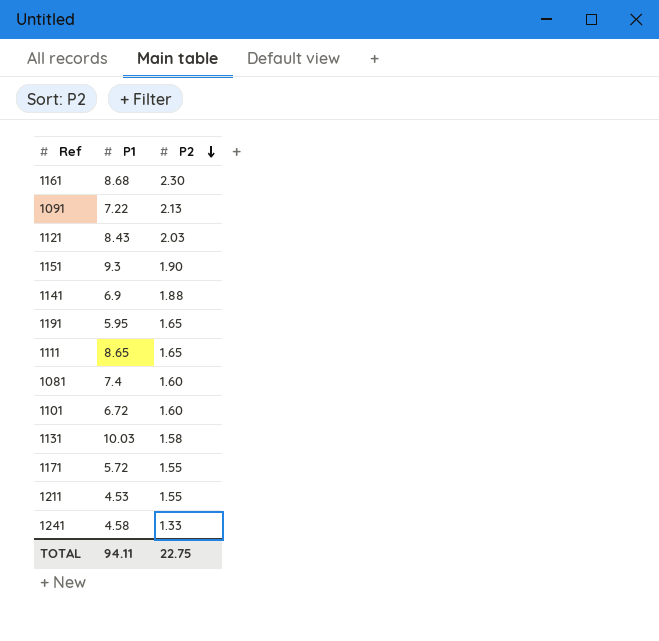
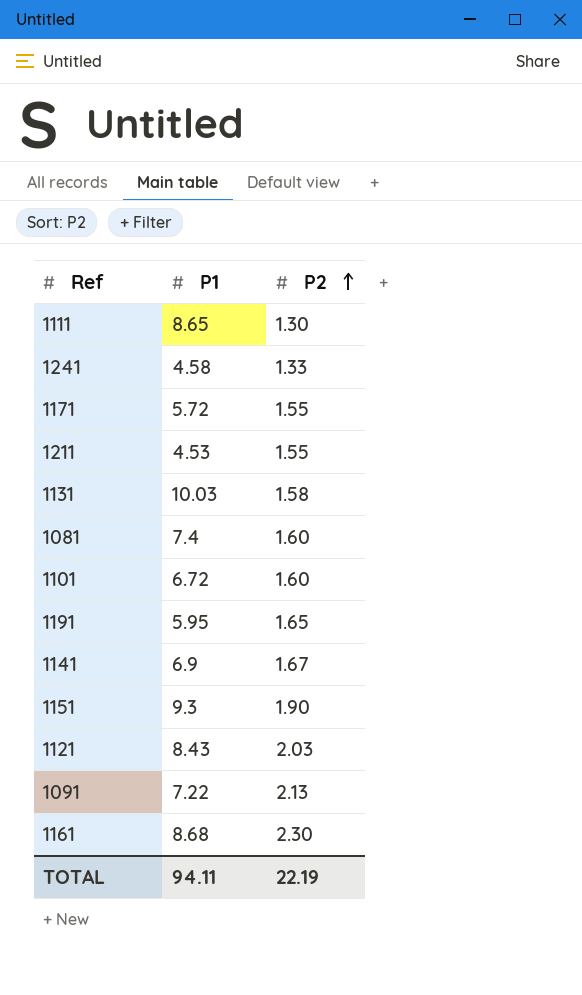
row order: P2 descending -> P2 ascending
1111 | P2: 1.65 -> 1.30
1141 | P2: 1.88 -> 1.67
TOTAL | P2: 22.75 -> 22.19

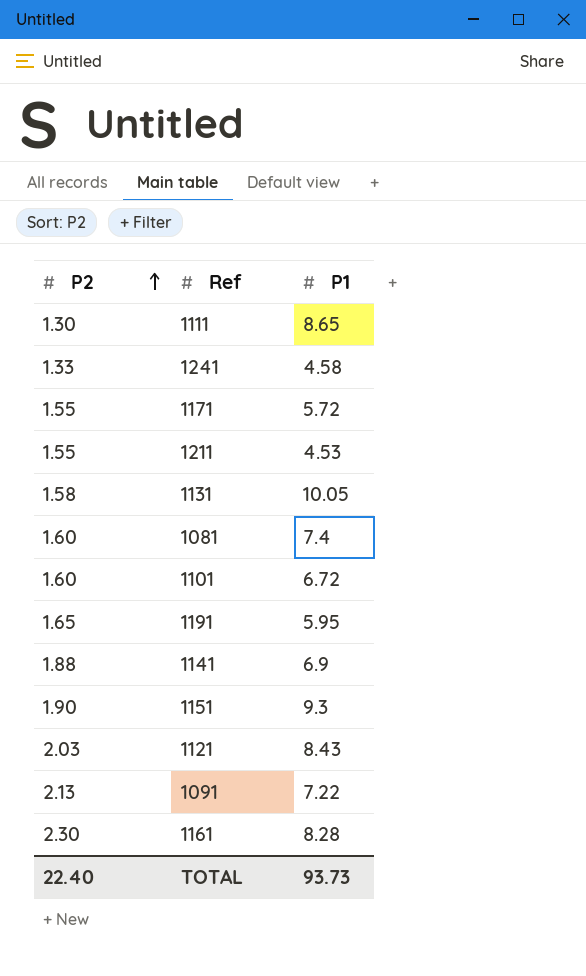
column P2 | position: 3 -> 1
1131 | P1: 10.03 -> 10.05
1141 | P2: 1.67 -> 1.88
1161 | P1: 8.68 -> 8.28
TOTAL | P2: 22.19 -> 22.40
TOTAL | P1: 94.11 -> 93.73

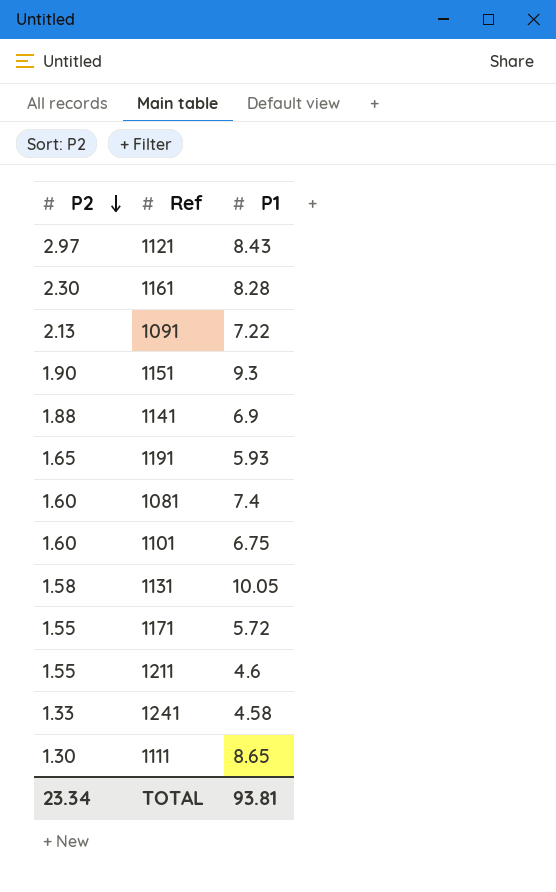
row order: P2 ascending -> P2 descending
1121 | P2: 2.03 -> 2.97
1191 | P1: 5.95 -> 5.93
1101 | P1: 6.72 -> 6.75
1211 | P1: 4.53 -> 4.6
TOTAL | P2: 22.40 -> 23.34
TOTAL | P1: 93.73 -> 93.81

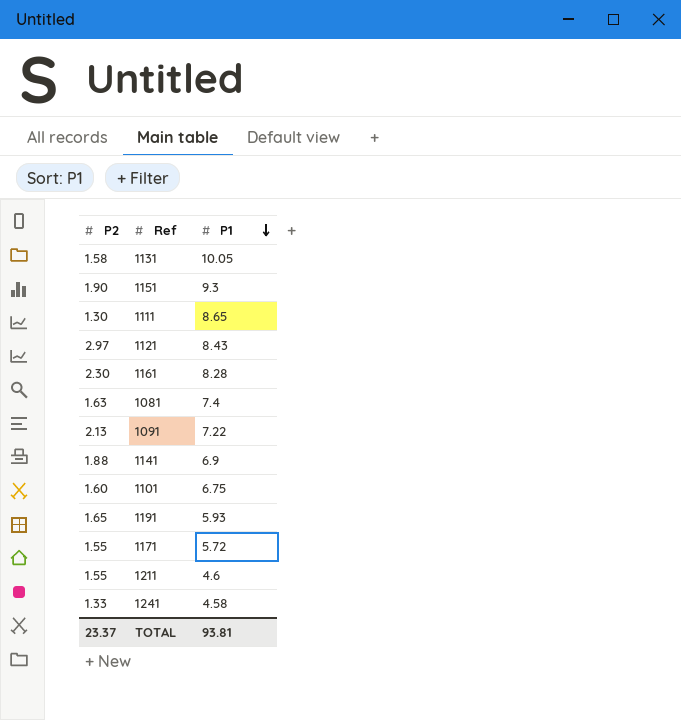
row order: P2 descending -> P1 descending
1081 | P2: 1.60 -> 1.63
TOTAL | P2: 23.34 -> 23.37

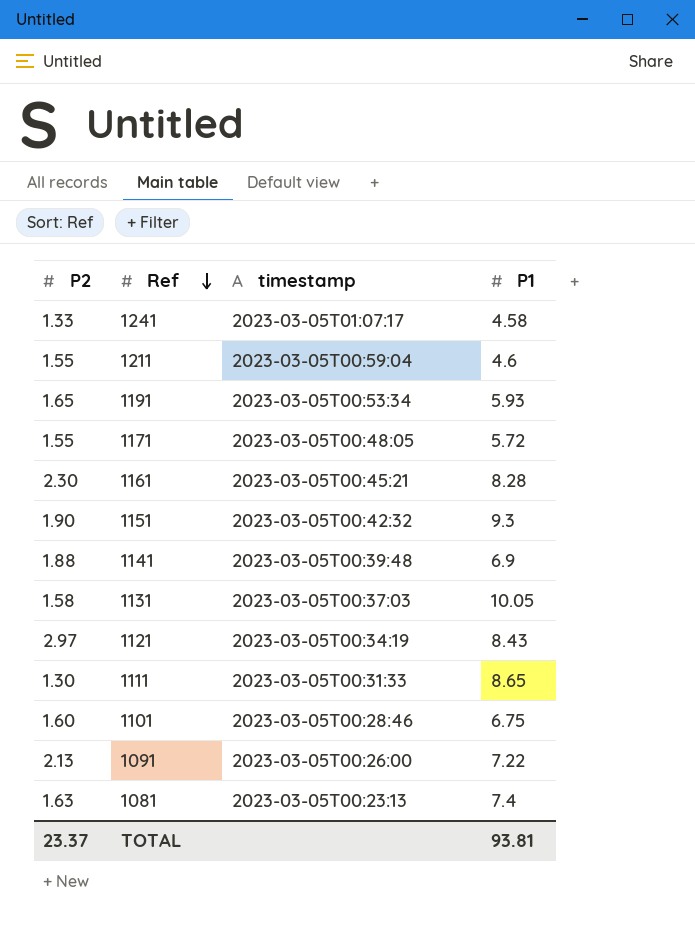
row order: P1 descending -> Ref descending
column timestamp | position: none -> 3

